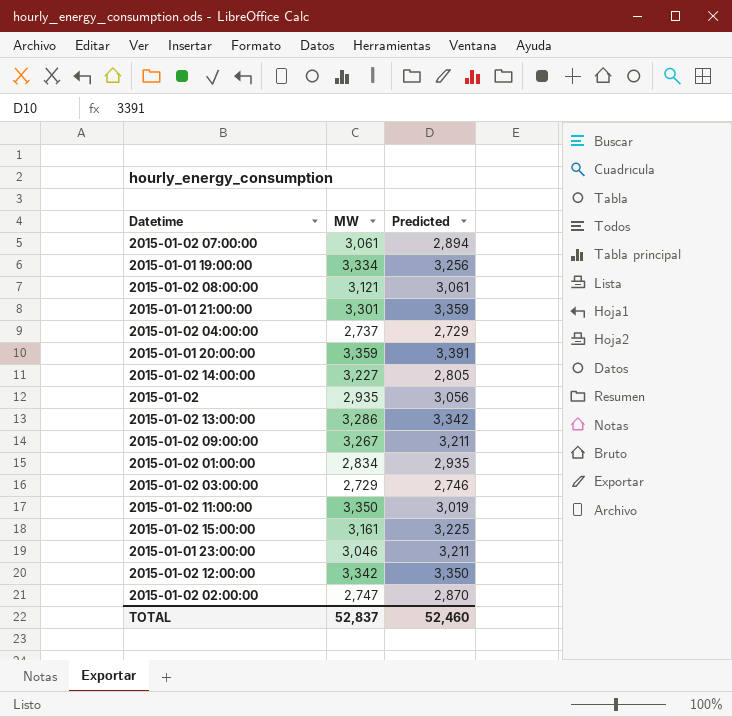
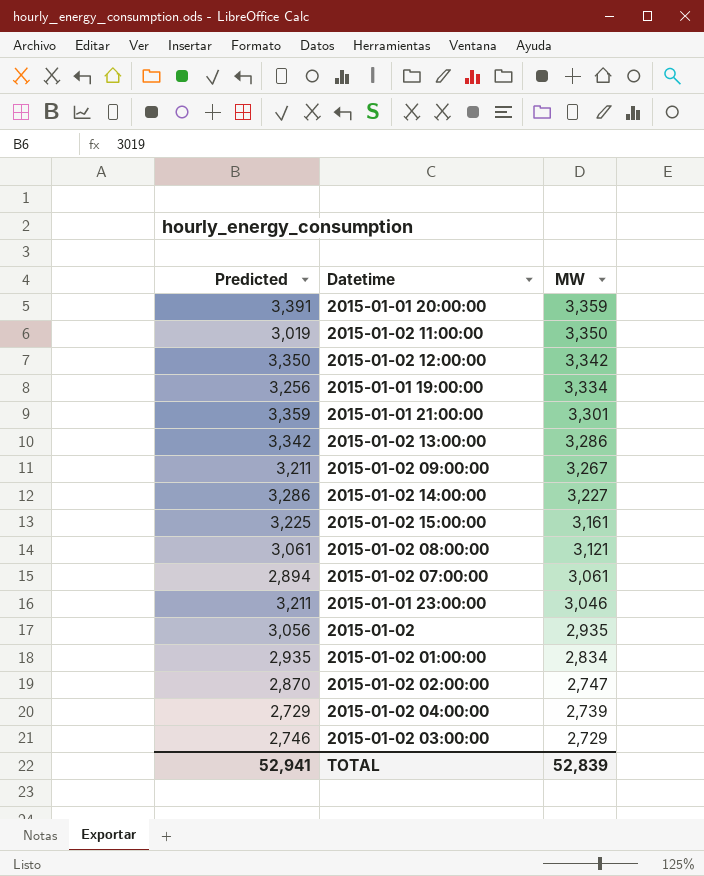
row order: none -> MW descending
column Predicted | position: 3 -> 1
2015-01-02 14:00:00 | Predicted: 2,805 -> 3,286
2015-01-02 04:00:00 | MW: 2,737 -> 2,739
TOTAL | Predicted: 52,460 -> 52,941
TOTAL | MW: 52,837 -> 52,839

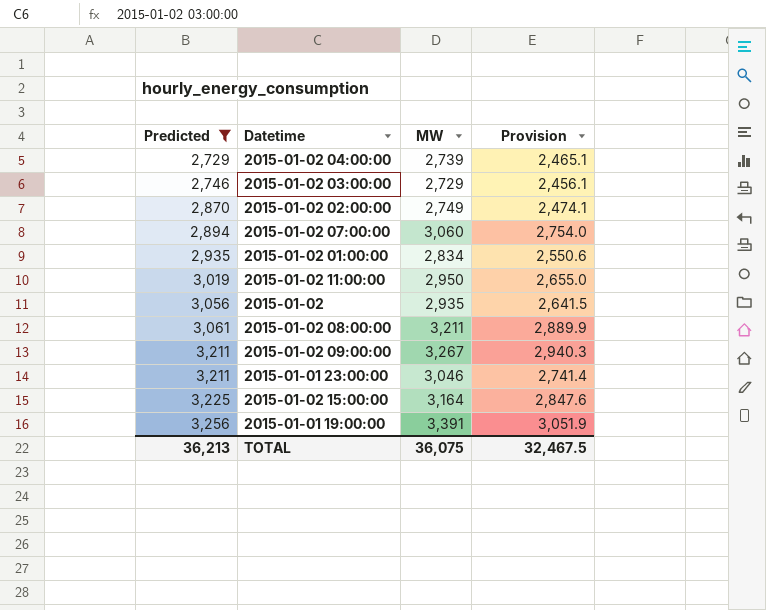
filter: none -> Predicted <= 3,256
row order: MW descending -> Predicted ascending
column Provision | formula: none -> [MW] * 0.9
2015-01-02 02:00:00 | MW: 2,747 -> 2,749
2015-01-02 07:00:00 | MW: 3,061 -> 3,060
2015-01-02 11:00:00 | MW: 3,350 -> 2,950
2015-01-02 08:00:00 | MW: 3,121 -> 3,211
2015-01-02 15:00:00 | MW: 3,161 -> 3,164
2015-01-01 19:00:00 | MW: 3,334 -> 3,391
TOTAL | Predicted: 52,941 -> 36,213
TOTAL | MW: 52,839 -> 36,075

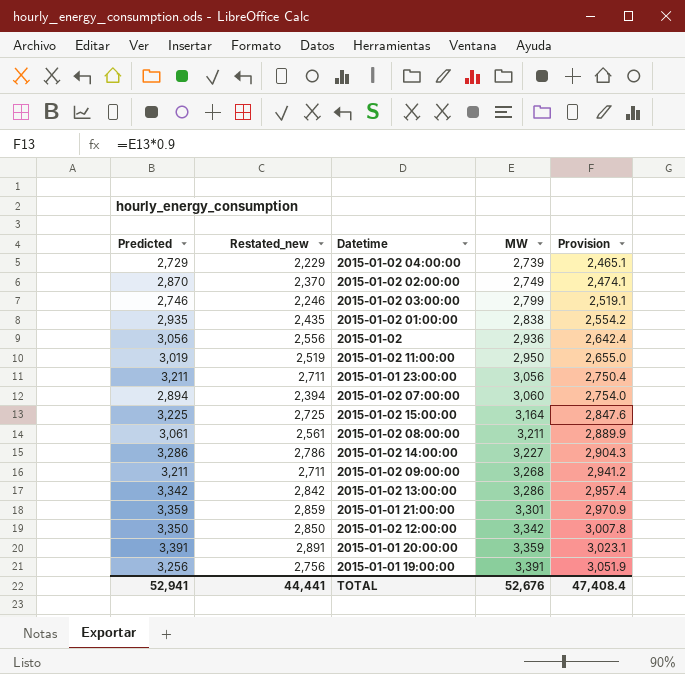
filter: Predicted <= 3,256 -> none
row order: Predicted ascending -> MW ascending
column Restated_new | formula: none -> [Predicted] - 500
2015-01-02 03:00:00 | MW: 2,729 -> 2,799
2015-01-02 03:00:00 | Provision: 2,456.1 -> 2,519.1
2015-01-02 01:00:00 | MW: 2,834 -> 2,838
2015-01-02 01:00:00 | Provision: 2,550.6 -> 2,554.2
2015-01-02 | MW: 2,935 -> 2,936
2015-01-02 | Provision: 2,641.5 -> 2,642.4
2015-01-01 23:00:00 | MW: 3,046 -> 3,056
2015-01-01 23:00:00 | Provision: 2,741.4 -> 2,750.4
2015-01-02 09:00:00 | MW: 3,267 -> 3,268
2015-01-02 09:00:00 | Provision: 2,940.3 -> 2,941.2
TOTAL | Predicted: 36,213 -> 52,941
TOTAL | MW: 36,075 -> 52,676
TOTAL | Provision: 32,467.5 -> 47,408.4

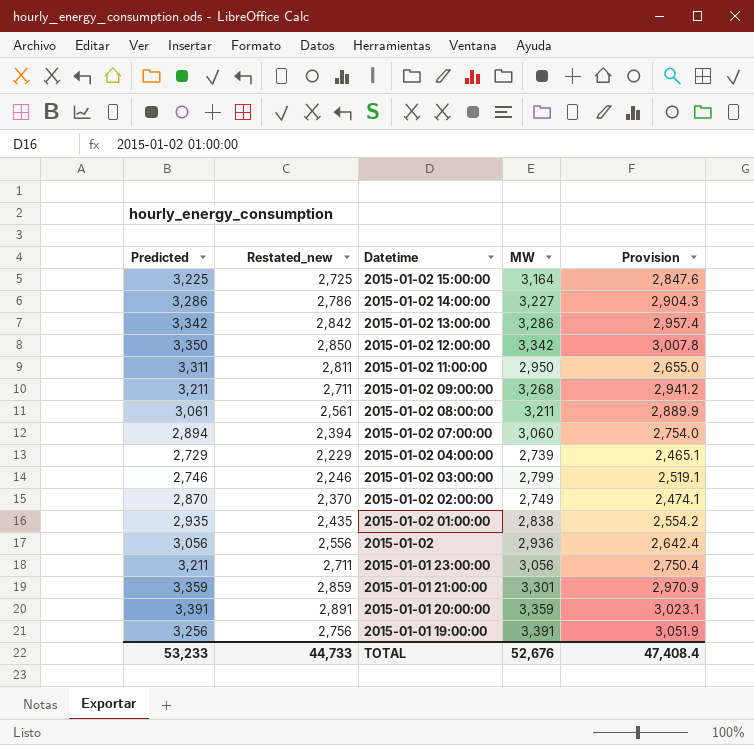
row order: MW ascending -> Datetime descending
2015-01-02 11:00:00 | Predicted: 3,019 -> 3,311
2015-01-02 11:00:00 | Restated_new: 2,519 -> 2,811
TOTAL | Predicted: 52,941 -> 53,233
TOTAL | Restated_new: 44,441 -> 44,733

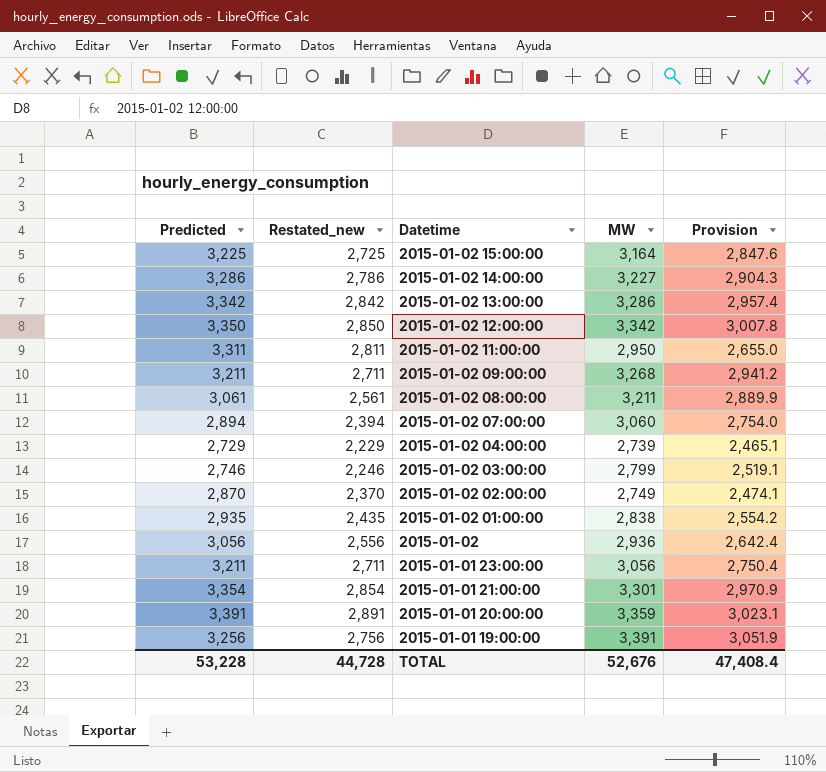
2015-01-01 21:00:00 | Predicted: 3,359 -> 3,354
2015-01-01 21:00:00 | Restated_new: 2,859 -> 2,854
TOTAL | Predicted: 53,233 -> 53,228
TOTAL | Restated_new: 44,733 -> 44,728

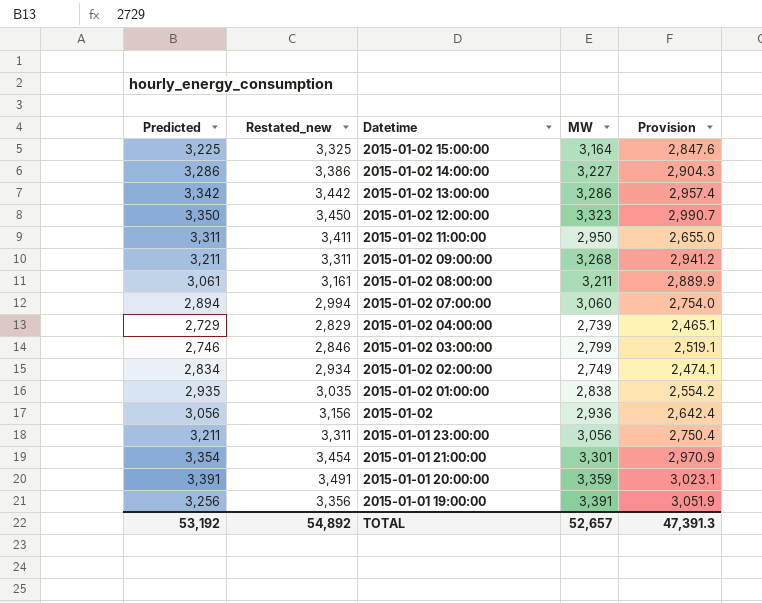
column Restated_new | formula: [Predicted] - 500 -> [Predicted] + 100
2015-01-02 12:00:00 | MW: 3,342 -> 3,323
2015-01-02 12:00:00 | Provision: 3,007.8 -> 2,990.7
2015-01-02 02:00:00 | Predicted: 2,870 -> 2,834
TOTAL | Predicted: 53,228 -> 53,192
TOTAL | Restated_new: 44,728 -> 54,892
TOTAL | MW: 52,676 -> 52,657
TOTAL | Provision: 47,408.4 -> 47,391.3

